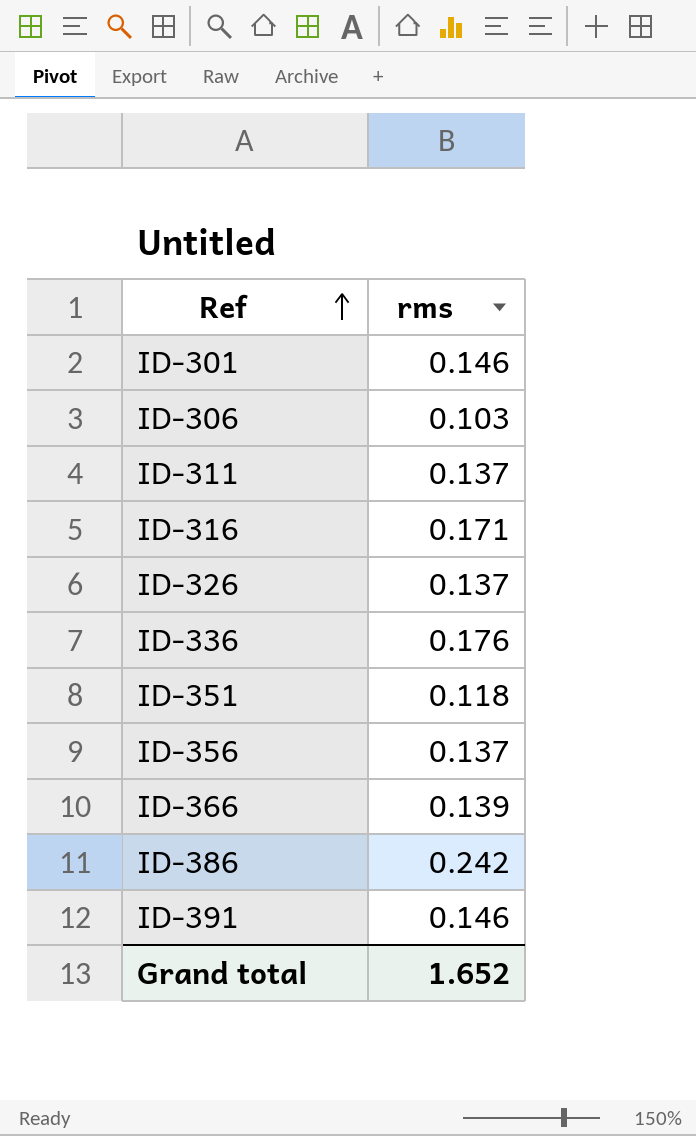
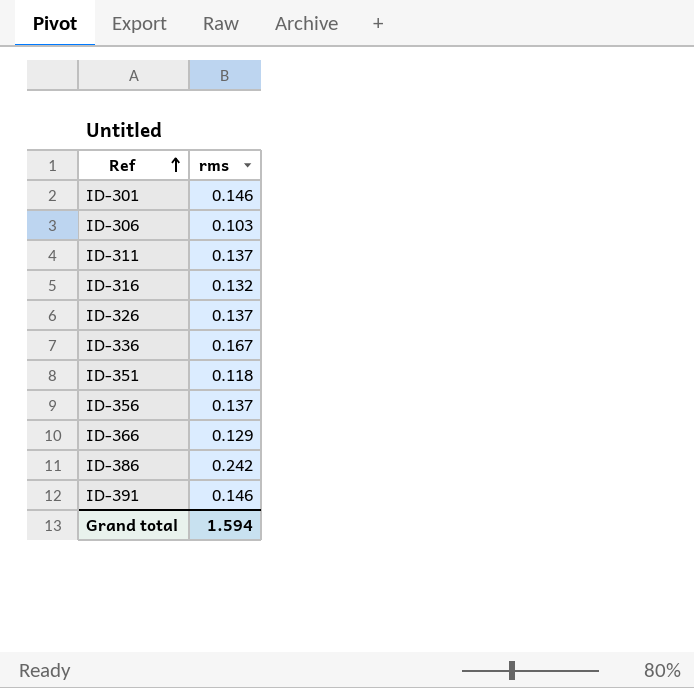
ID-316 | rms: 0.171 -> 0.132
ID-336 | rms: 0.176 -> 0.167
ID-366 | rms: 0.139 -> 0.129
Grand total | rms: 1.652 -> 1.594

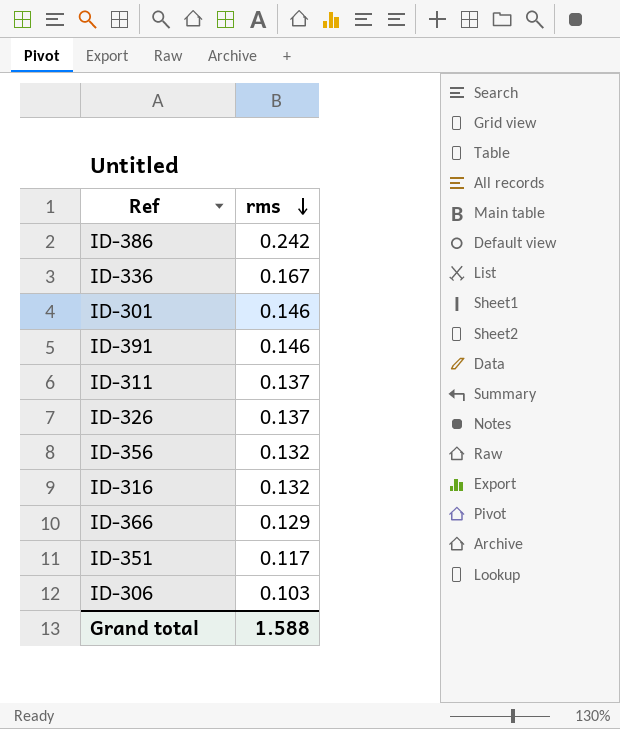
row order: Ref ascending -> rms descending
ID-356 | rms: 0.137 -> 0.132
ID-351 | rms: 0.118 -> 0.117
Grand total | rms: 1.594 -> 1.588

